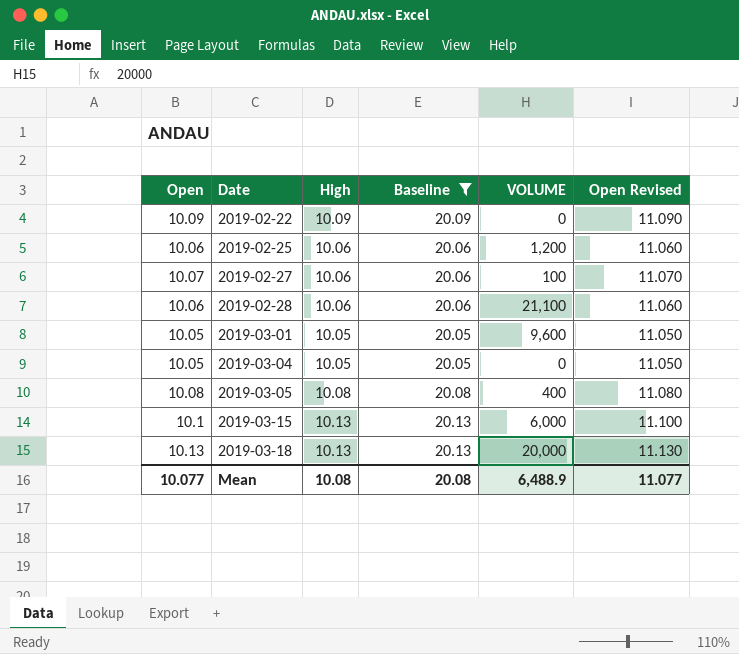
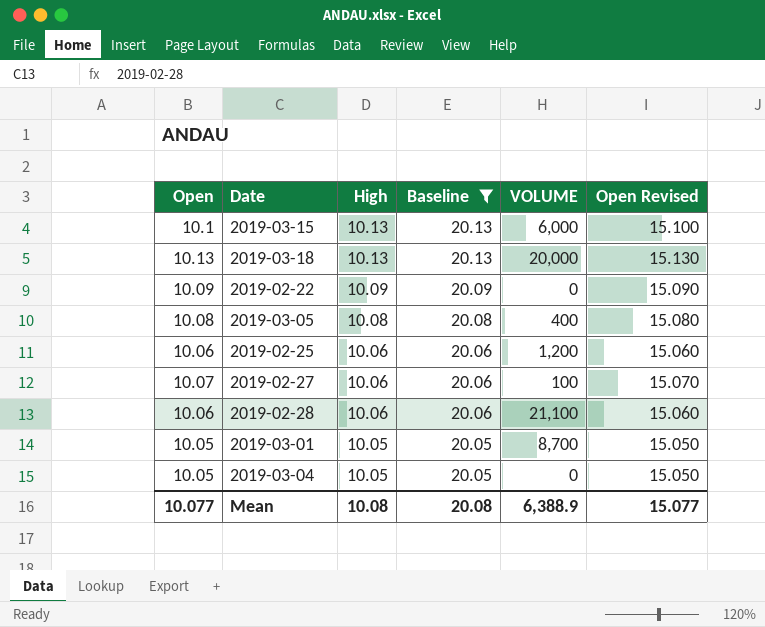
row order: Date ascending -> High descending
column Open Revised | formula: [Open] + 1 -> [Open] + 5
2019-03-01 | VOLUME: 9,600 -> 8,700
Mean | VOLUME: 6,488.9 -> 6,388.9
Mean | Open Revised: 11.077 -> 15.077

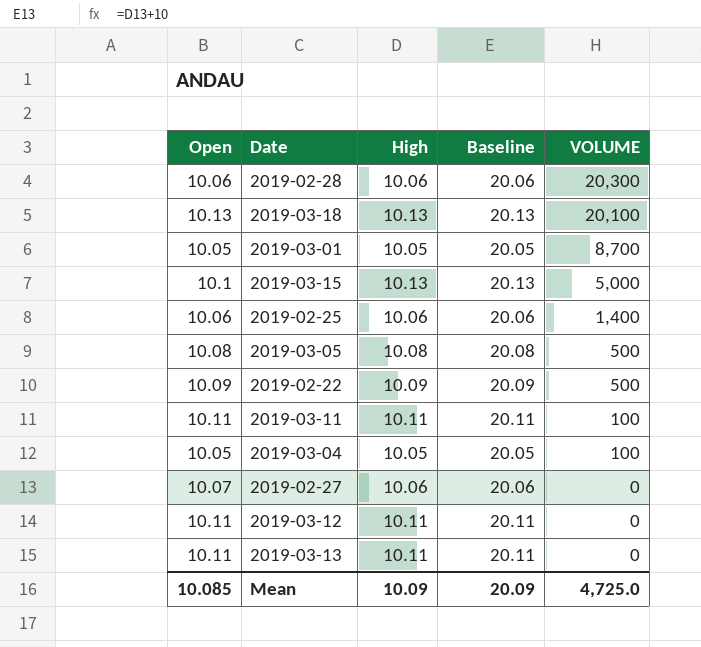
filter: Baseline != 20.11 -> none
row order: High descending -> VOLUME descending
column Open Revised | formula: [Open] + 5 -> none
2019-02-28 | VOLUME: 21,100 -> 20,300
2019-03-18 | VOLUME: 20,000 -> 20,100
2019-03-15 | VOLUME: 6,000 -> 5,000
2019-02-25 | VOLUME: 1,200 -> 1,400
2019-03-05 | VOLUME: 400 -> 500
2019-02-22 | VOLUME: 0 -> 500
2019-03-04 | VOLUME: 0 -> 100
2019-02-27 | VOLUME: 100 -> 0
Mean | Open: 10.077 -> 10.085
Mean | High: 10.08 -> 10.09
Mean | Baseline: 20.08 -> 20.09
Mean | VOLUME: 6,388.9 -> 4,725.0

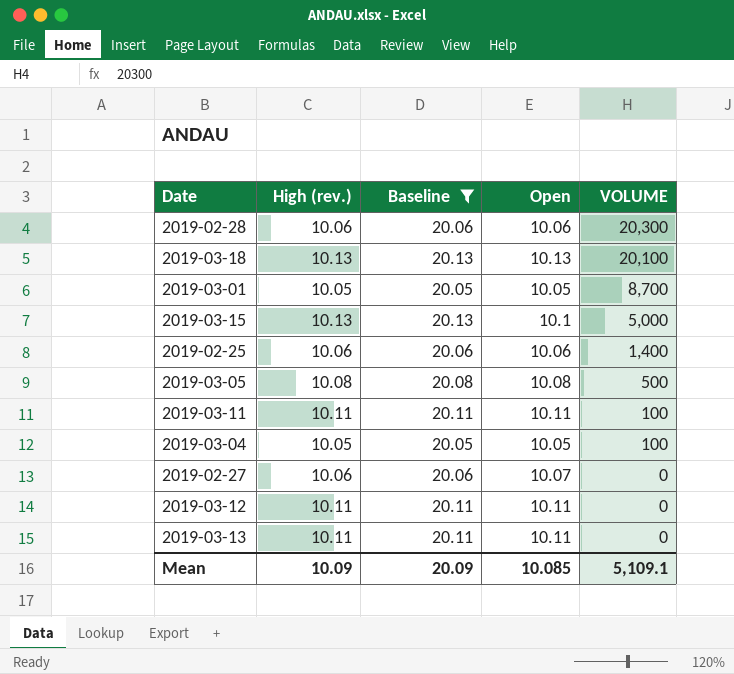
filter: none -> Baseline != 20.09
column name: High -> High (rev.)
column Open | position: 1 -> 4
Mean | VOLUME: 4,725.0 -> 5,109.1

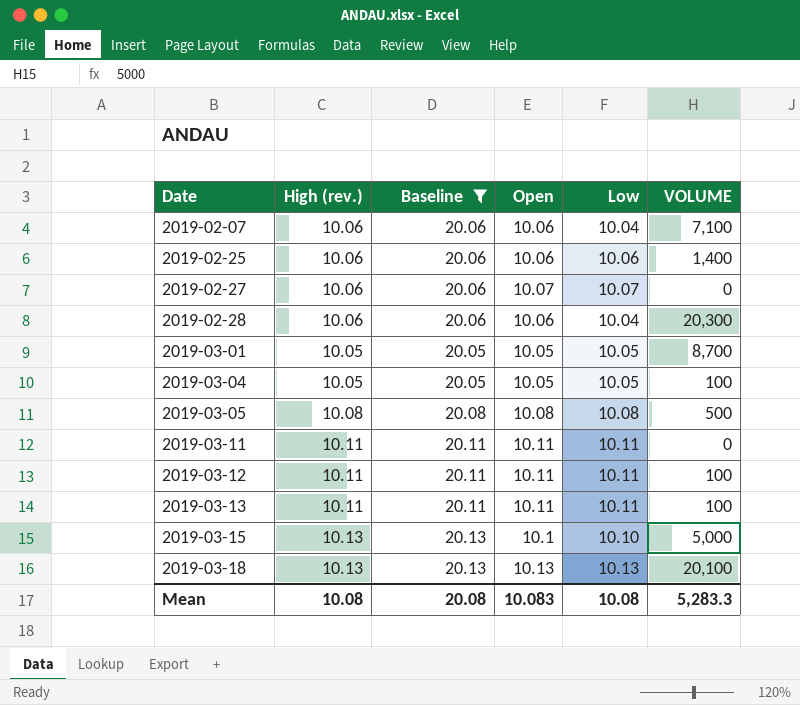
row order: VOLUME descending -> Date ascending
column Low | position: none -> 5
row 2019-02-07: none -> 10.06 | 20.06 | 10.06 | 10.04 | 7,100
2019-03-11 | VOLUME: 100 -> 0
2019-03-12 | VOLUME: 0 -> 100
2019-03-13 | VOLUME: 0 -> 100
Mean | High (rev.): 10.09 -> 10.08
Mean | Baseline: 20.09 -> 20.08
Mean | Open: 10.085 -> 10.083
Mean | VOLUME: 5,109.1 -> 5,283.3

